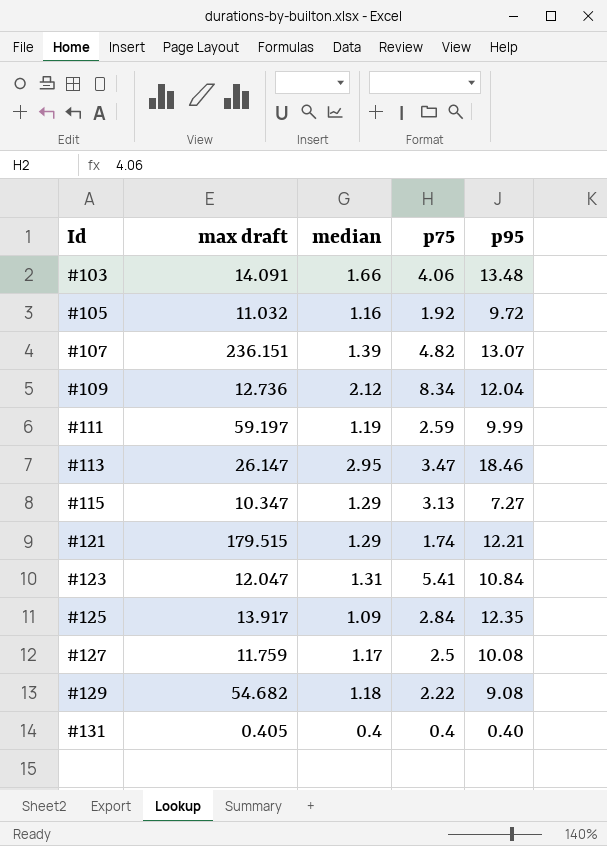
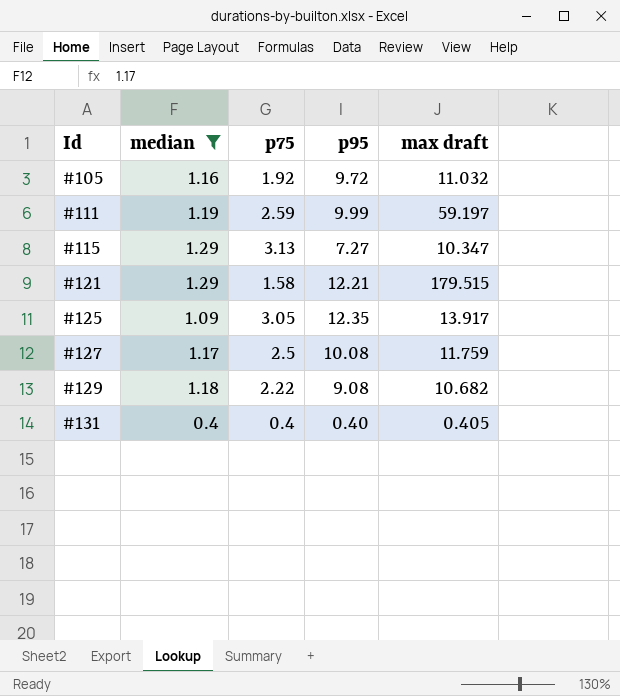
filter: none -> median <= 1.29
column max draft | position: 2 -> 5
#121 | p75: 1.74 -> 1.58
#125 | p75: 2.84 -> 3.05
#129 | max draft: 54.682 -> 10.682

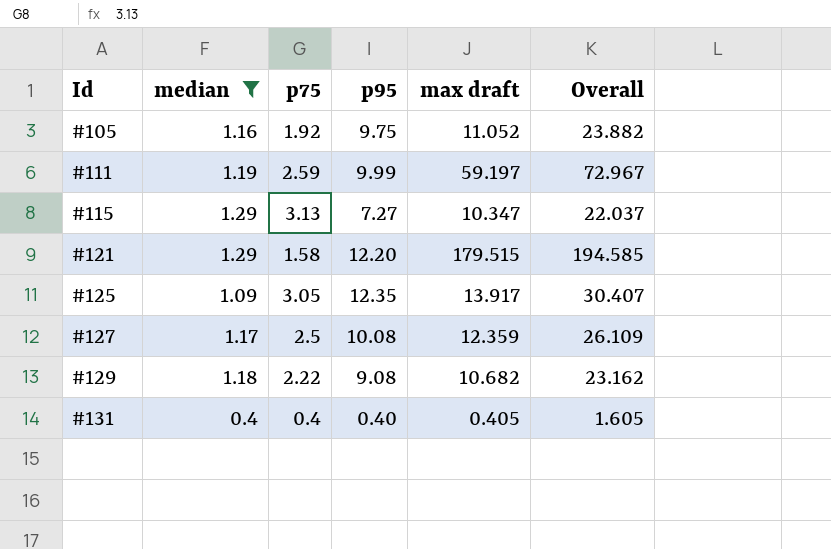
column Overall | formula: none -> [median] + [p75] + [p95] + [max draft]
#105 | p95: 9.72 -> 9.75
#105 | max draft: 11.032 -> 11.052
#121 | p95: 12.21 -> 12.20
#127 | max draft: 11.759 -> 12.359

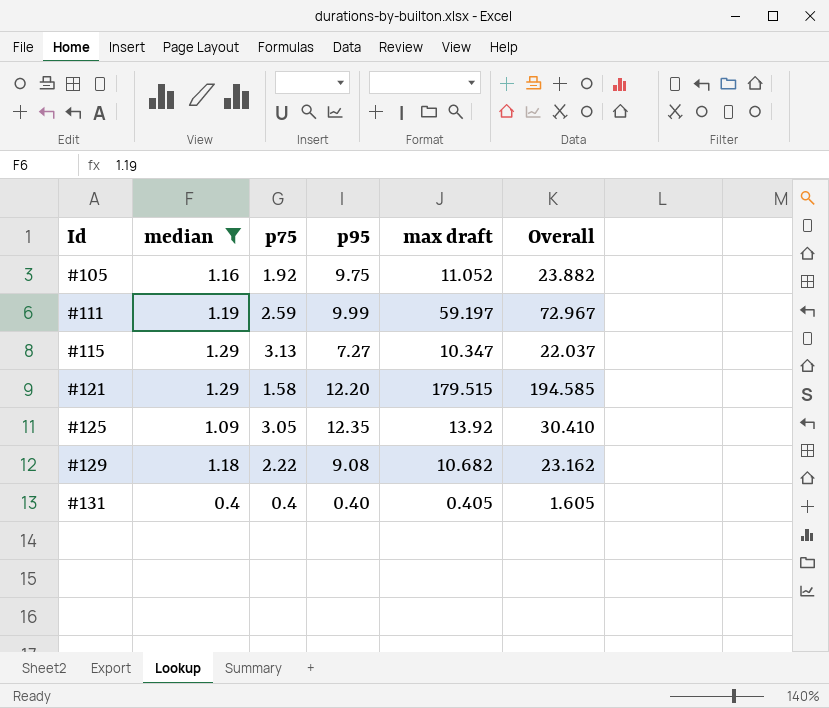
row #127: 1.17 | 2.5 | 10.08 | 12.359 | 26.109 -> none
#125 | max draft: 13.917 -> 13.92
#125 | Overall: 30.407 -> 30.410

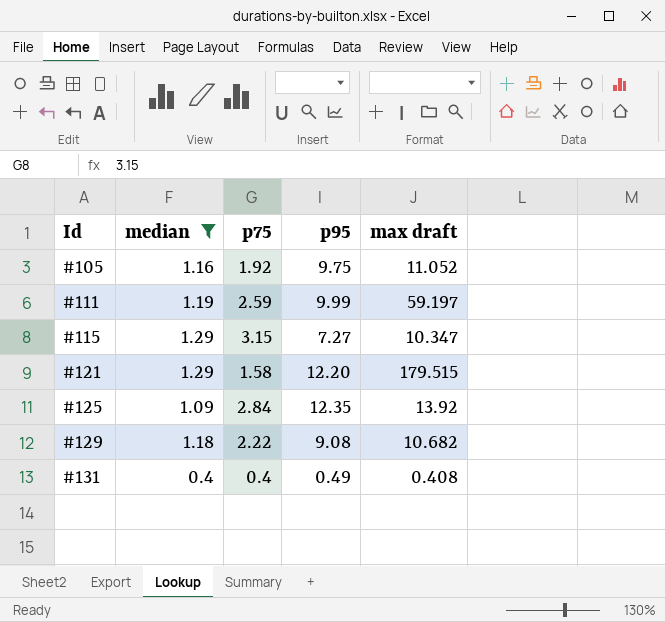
column Overall | formula: [median] + [p75] + [p95] + [max draft] -> none
#115 | p75: 3.13 -> 3.15
#125 | p75: 3.05 -> 2.84
#131 | p95: 0.40 -> 0.49
#131 | max draft: 0.405 -> 0.408

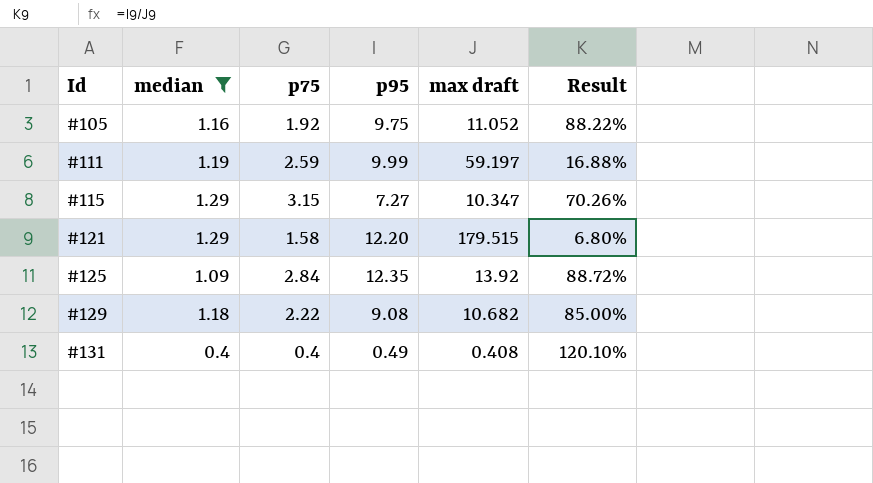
column Result | formula: none -> [p95] / [max draft]

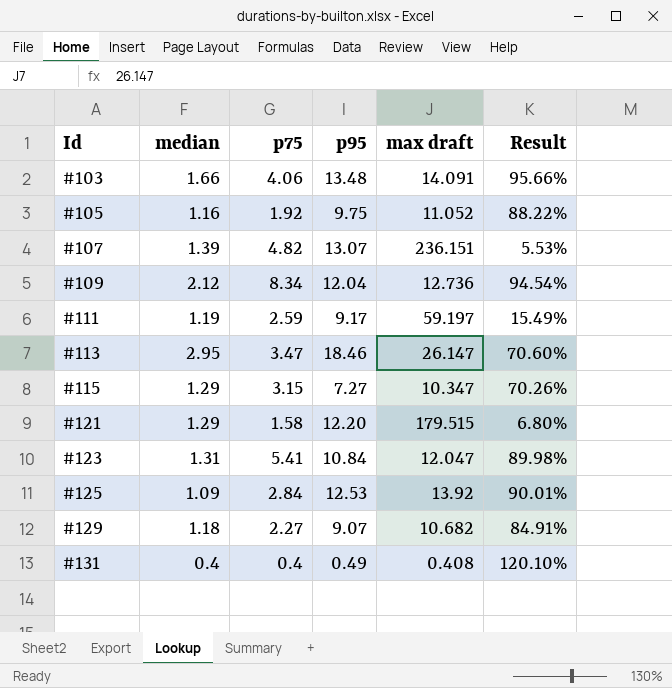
filter: median <= 1.29 -> none
#111 | p95: 9.99 -> 9.17
#111 | Result: 16.88% -> 15.49%
#125 | p95: 12.35 -> 12.53
#125 | Result: 88.72% -> 90.01%
#129 | p75: 2.22 -> 2.27
#129 | p95: 9.08 -> 9.07
#129 | Result: 85.00% -> 84.91%

